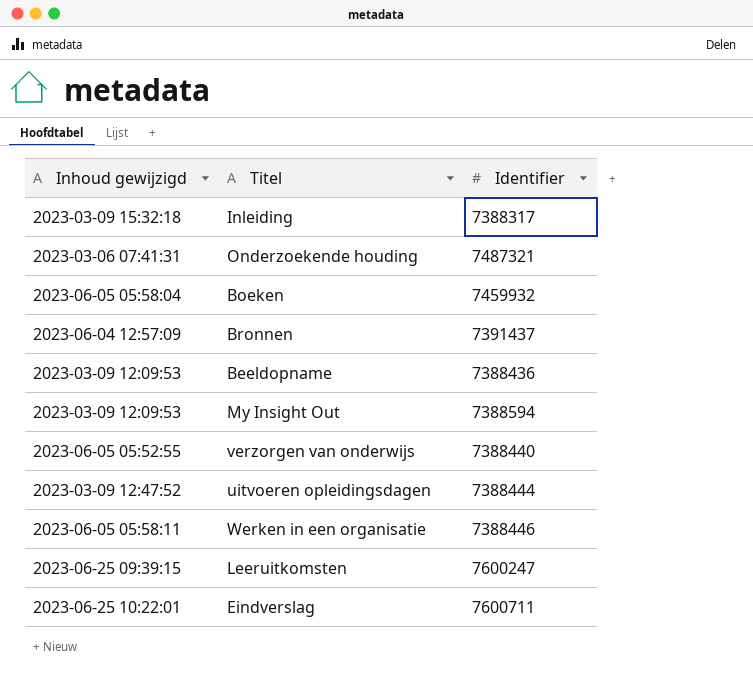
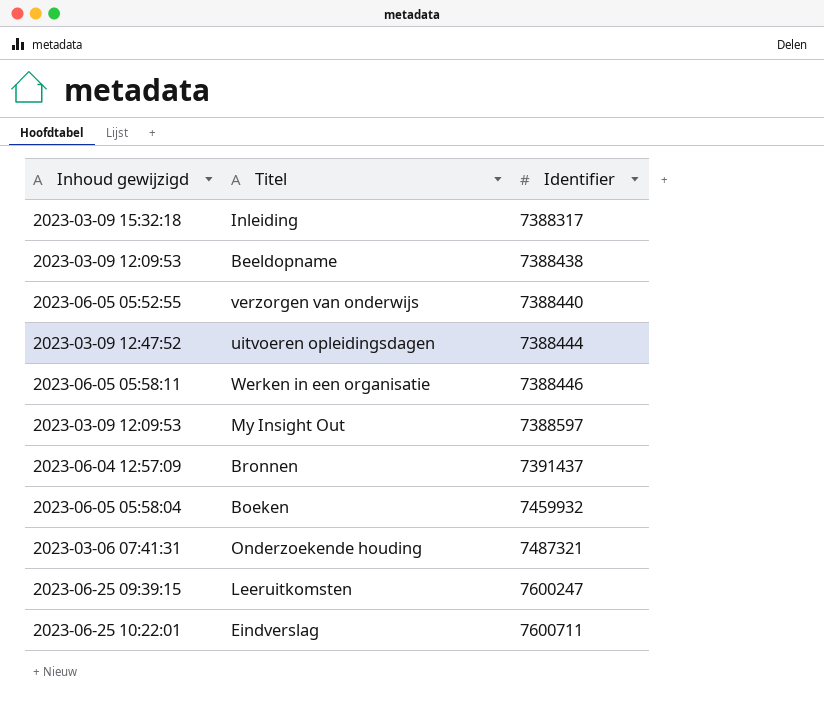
row order: none -> Identifier ascending
Beeldopname | Identifier: 7388436 -> 7388438
My Insight Out | Identifier: 7388594 -> 7388597

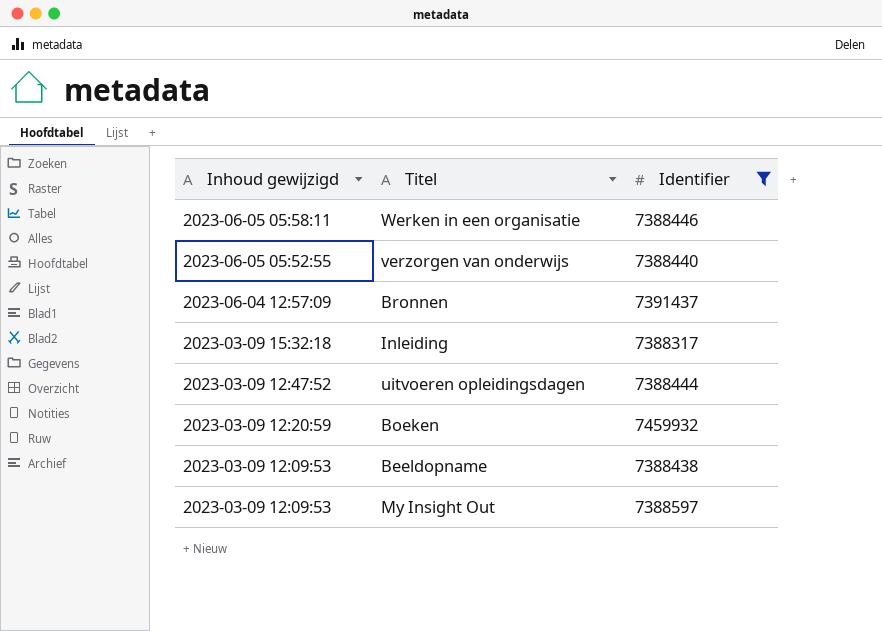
filter: none -> Identifier <= 7459932
row order: Identifier ascending -> Inhoud gewijzigd descending
Boeken | Inhoud gewijzigd: 2023-06-05 05:58:04 -> 2023-03-09 12:20:59

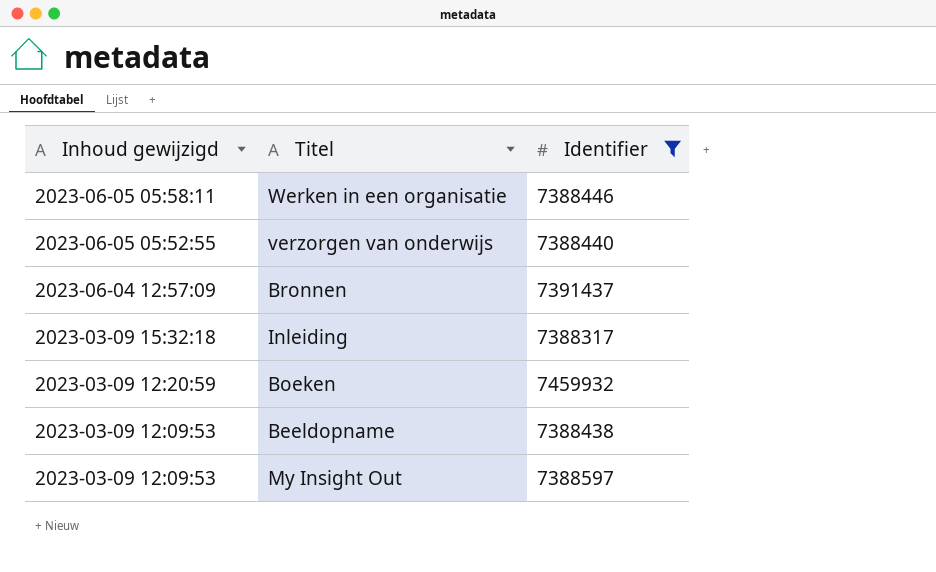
row uitvoeren opleidingsdagen: 2023-03-09 12:47:52 | 7388444 -> none

